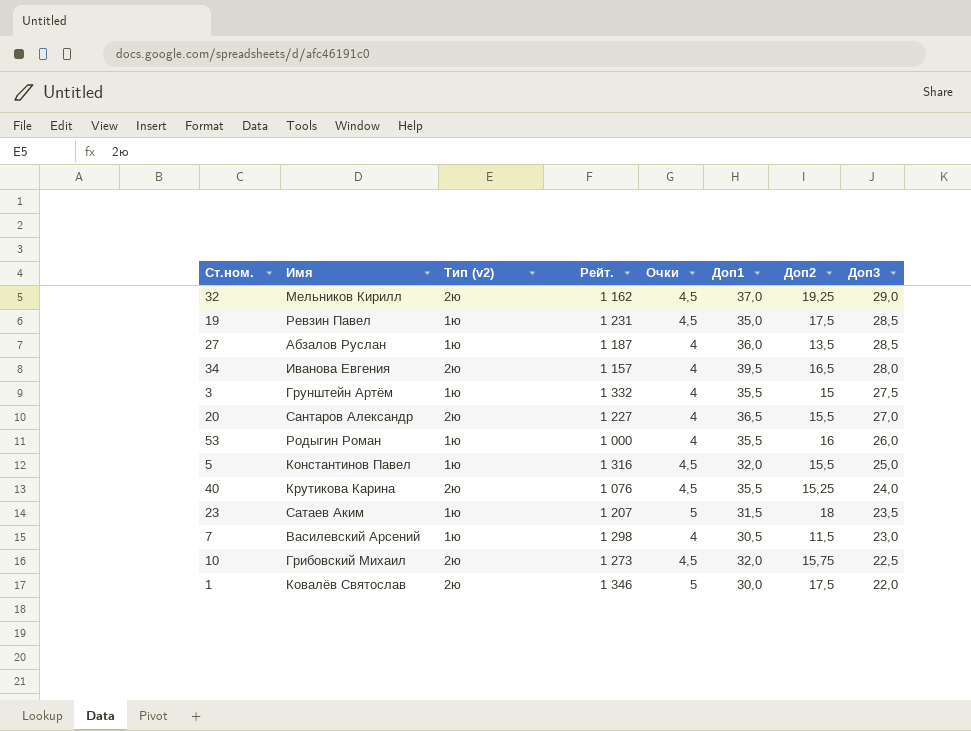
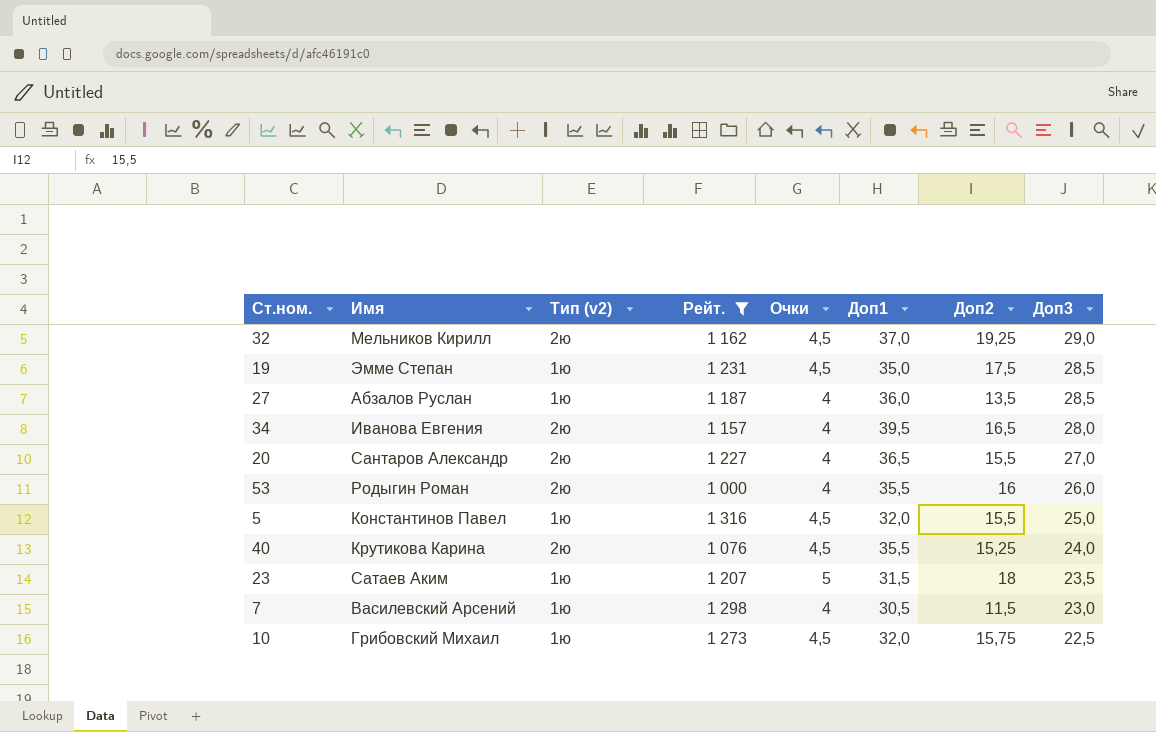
filter: none -> Рейт. <= 1 316
19 | Имя: Ревзин Павел -> Эмме Степан
53 | Тип (v2): 1ю -> 2ю
10 | Тип (v2): 2ю -> 1ю

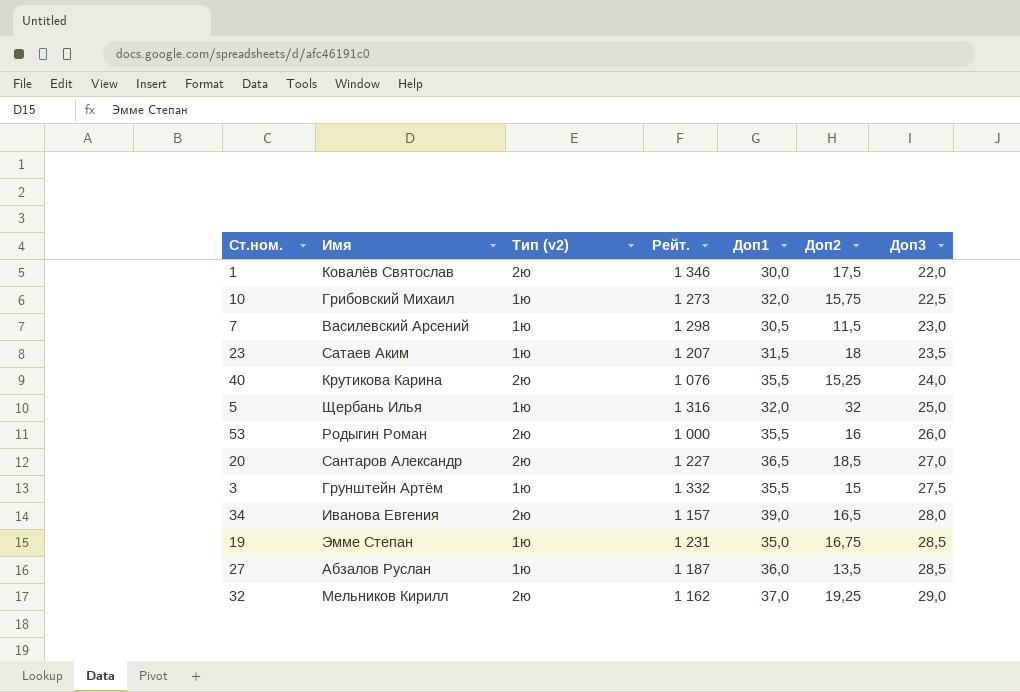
filter: Рейт. <= 1 316 -> none
row order: Доп3 descending -> Доп3 ascending
column Очки | position: 5 -> none
5 | Имя: Константинов Павел -> Щербань Илья
5 | Доп2: 15,5 -> 32
20 | Доп2: 15,5 -> 18,5
34 | Доп1: 39,5 -> 39,0
19 | Доп2: 17,5 -> 16,75

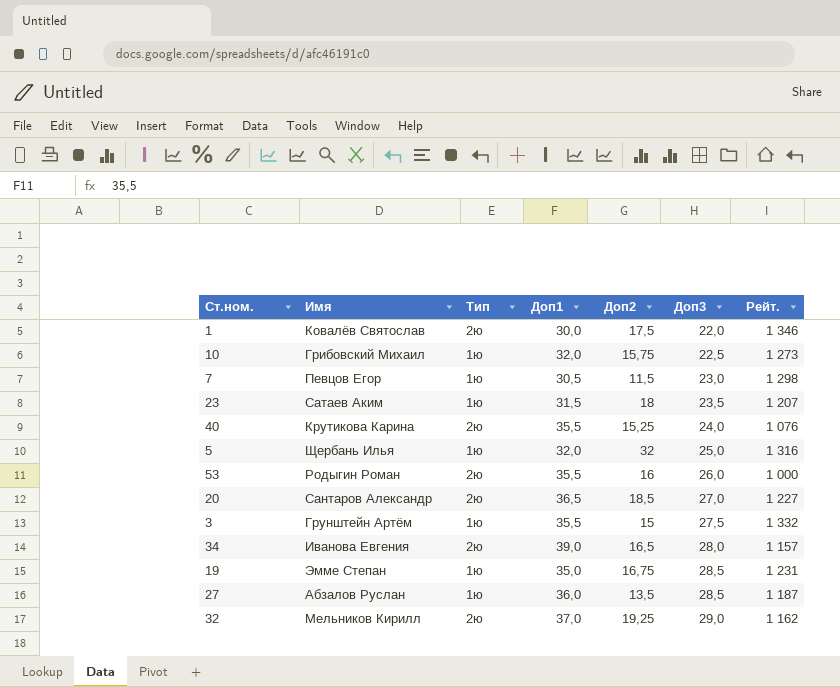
column name: Тип (v2) -> Тип
column Рейт. | position: 4 -> 7
7 | Имя: Василевский Арсений -> Певцов Егор

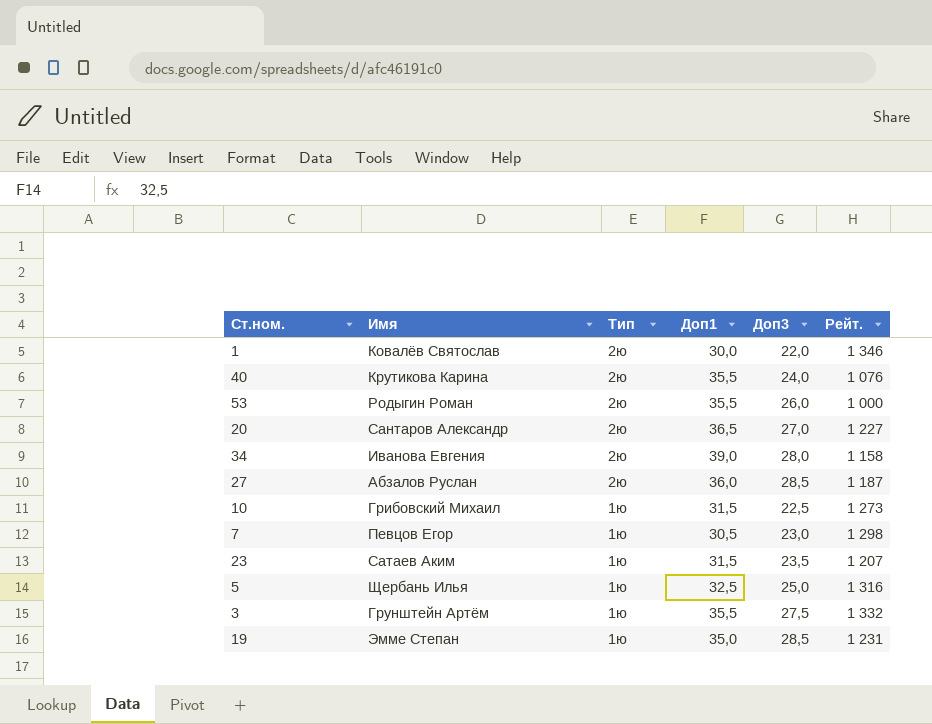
row order: Доп3 ascending -> Тип descending
column Доп2 | position: 5 -> none
row 32: Мельников Кирилл | 2ю | 37,0 | 19,25 | 29,0 | 1 162 -> none
34 | Рейт.: 1 157 -> 1 158
27 | Тип: 1ю -> 2ю
10 | Доп1: 32,0 -> 31,5
5 | Доп1: 32,0 -> 32,5

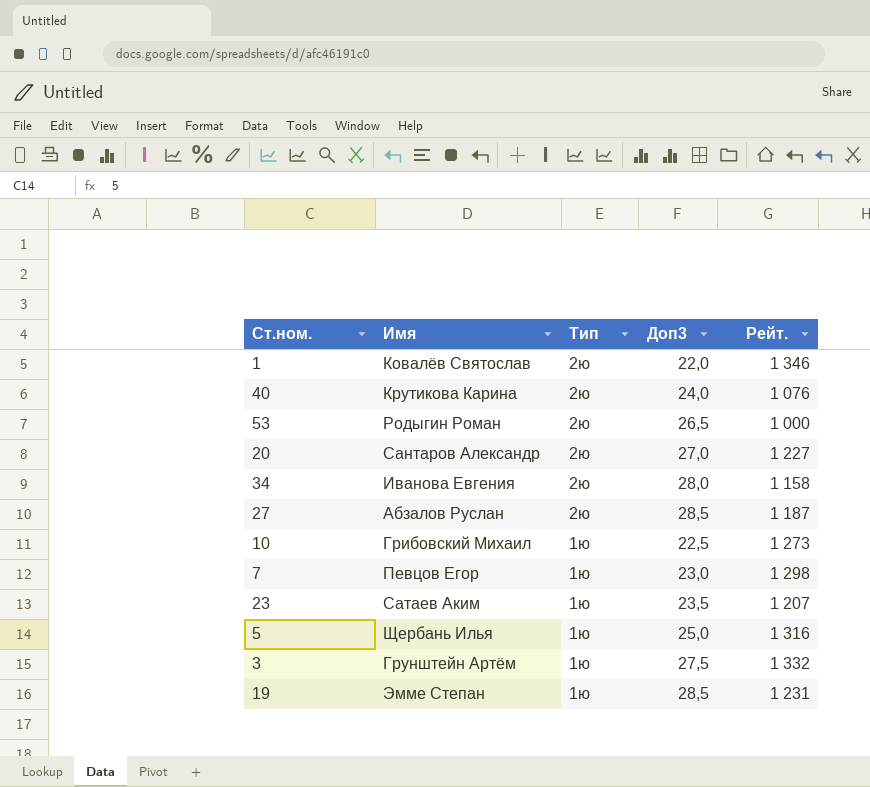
column Доп1 | position: 4 -> none
53 | Доп3: 26,0 -> 26,5

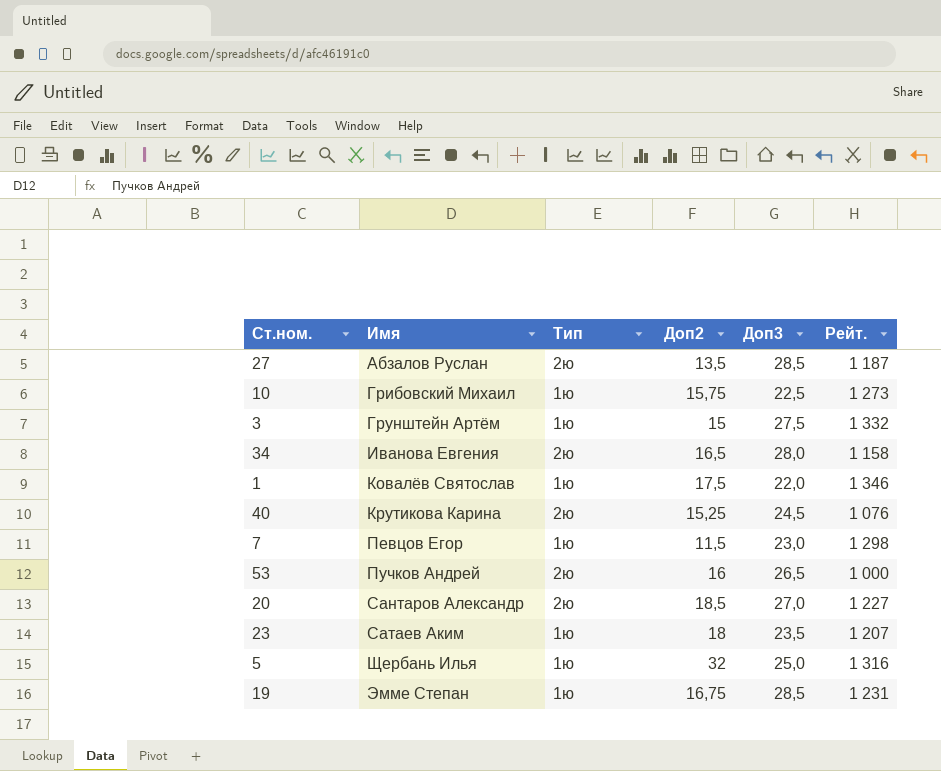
row order: Тип descending -> Имя ascending
column Доп2 | position: none -> 4
1 | Тип: 2ю -> 1ю
40 | Доп3: 24,0 -> 24,5
53 | Имя: Родыгин Роман -> Пучков Андрей

